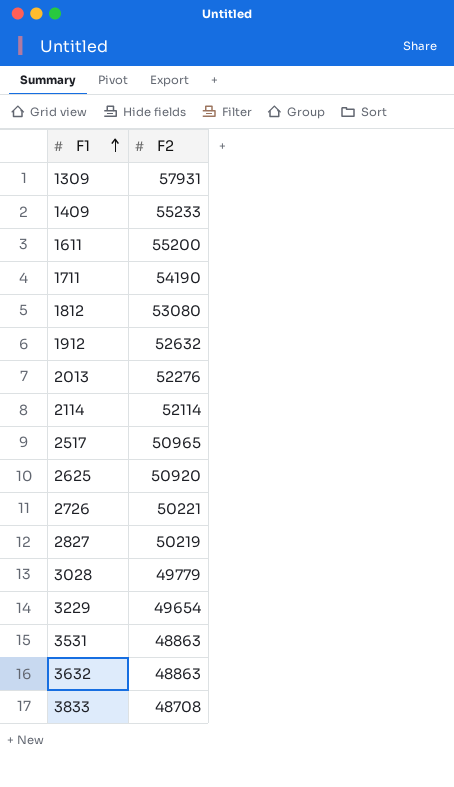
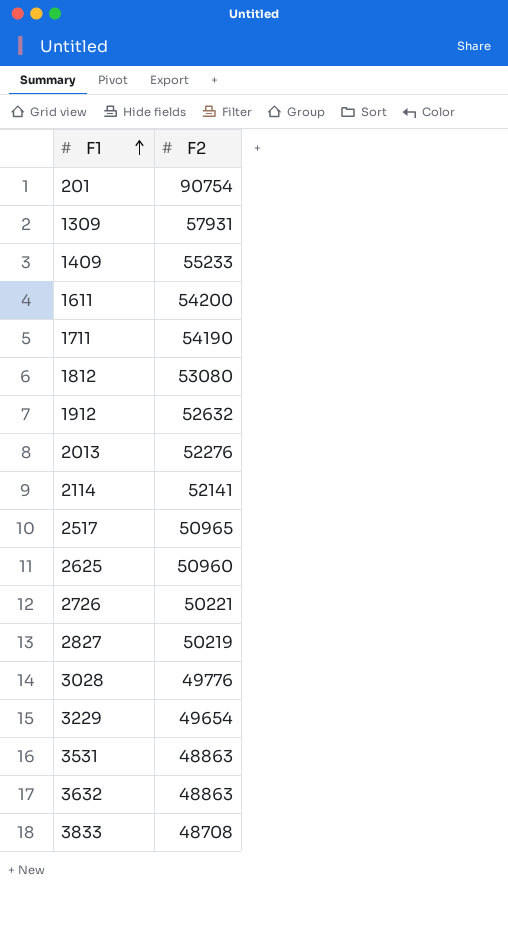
row 201: none -> 90754
1611 | F2: 55200 -> 54200
2114 | F2: 52114 -> 52141
2625 | F2: 50920 -> 50960
3028 | F2: 49779 -> 49776

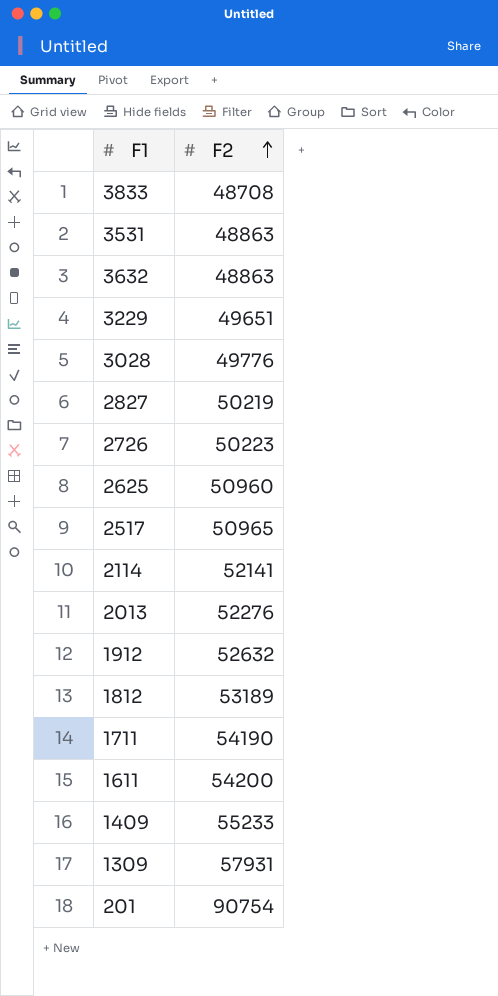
row order: F1 ascending -> F2 ascending
3229 | F2: 49654 -> 49651
2726 | F2: 50221 -> 50223
1812 | F2: 53080 -> 53189

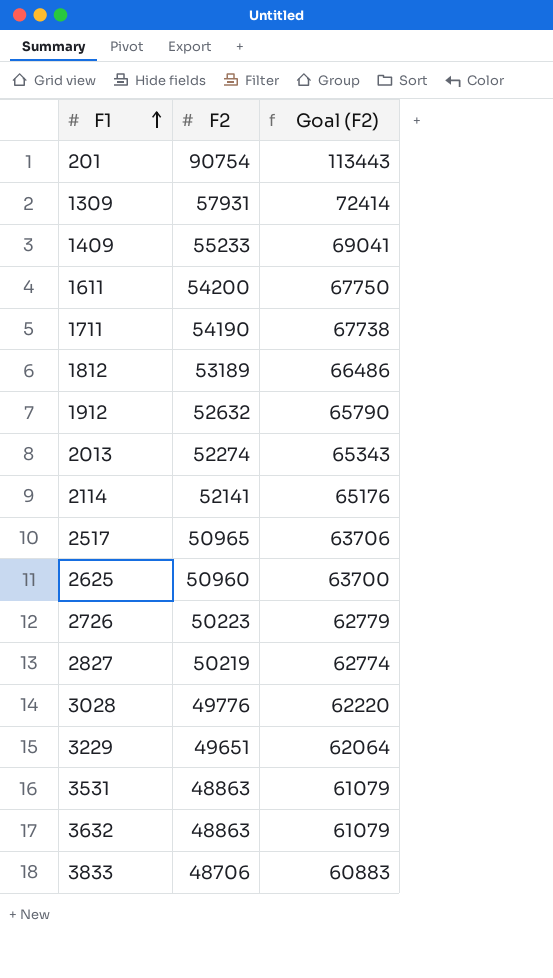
row order: F2 ascending -> F1 ascending
column Goal (F2) | formula: none -> [F2] * 1.25
2013 | F2: 52276 -> 52274
3833 | F2: 48708 -> 48706

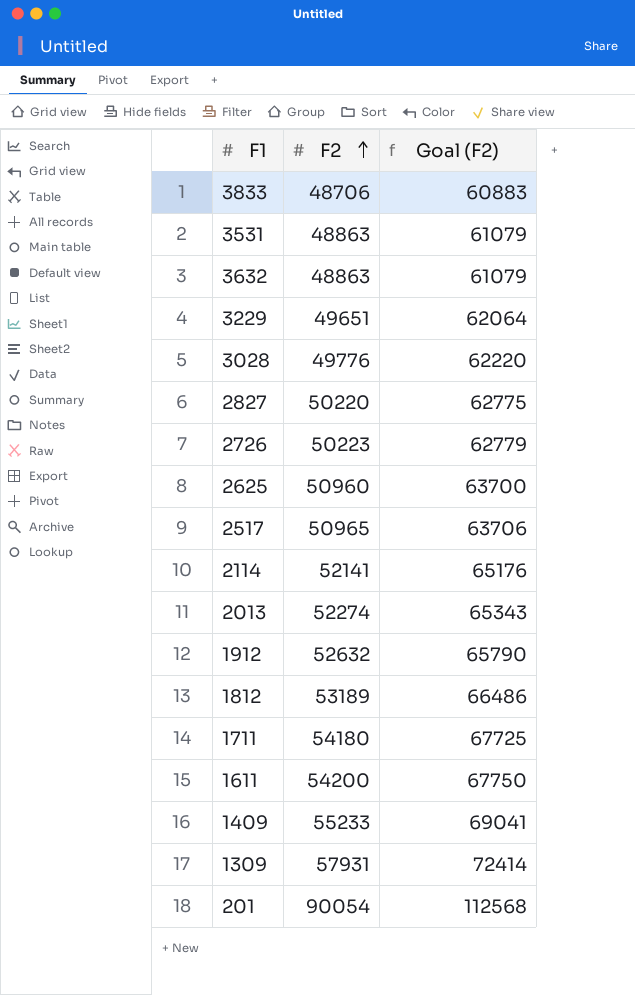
row order: F1 ascending -> F2 ascending
2827 | F2: 50219 -> 50220
2827 | Goal (F2): 62774 -> 62775
1711 | F2: 54190 -> 54180
1711 | Goal (F2): 67738 -> 67725
201 | F2: 90754 -> 90054
201 | Goal (F2): 113443 -> 112568

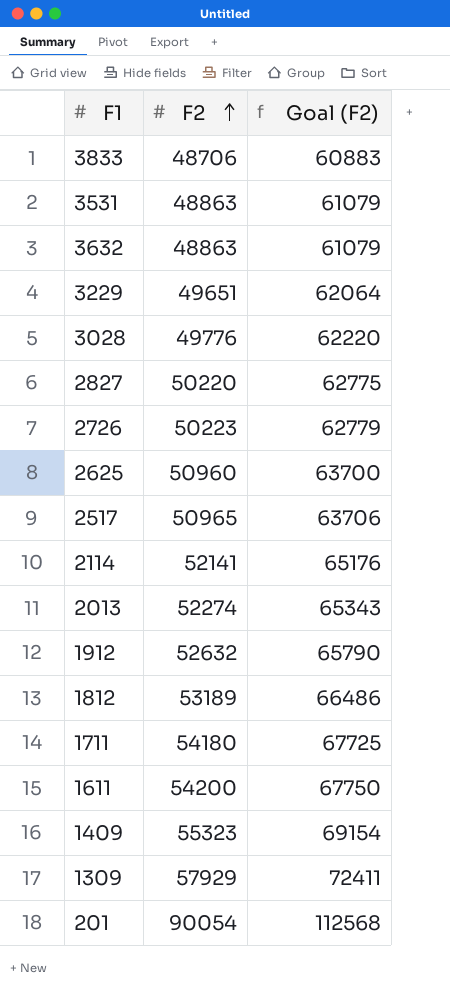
1409 | F2: 55233 -> 55323
1409 | Goal (F2): 69041 -> 69154
1309 | F2: 57931 -> 57929
1309 | Goal (F2): 72414 -> 72411

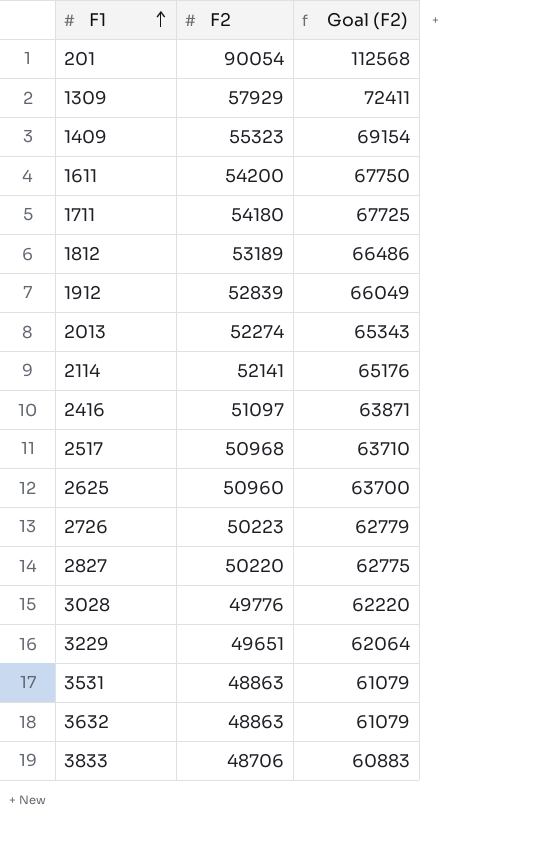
row order: F2 ascending -> F1 ascending
1912 | F2: 52632 -> 52839
1912 | Goal (F2): 65790 -> 66049
row 2416: none -> 51097 | 63871
2517 | F2: 50965 -> 50968
2517 | Goal (F2): 63706 -> 63710

